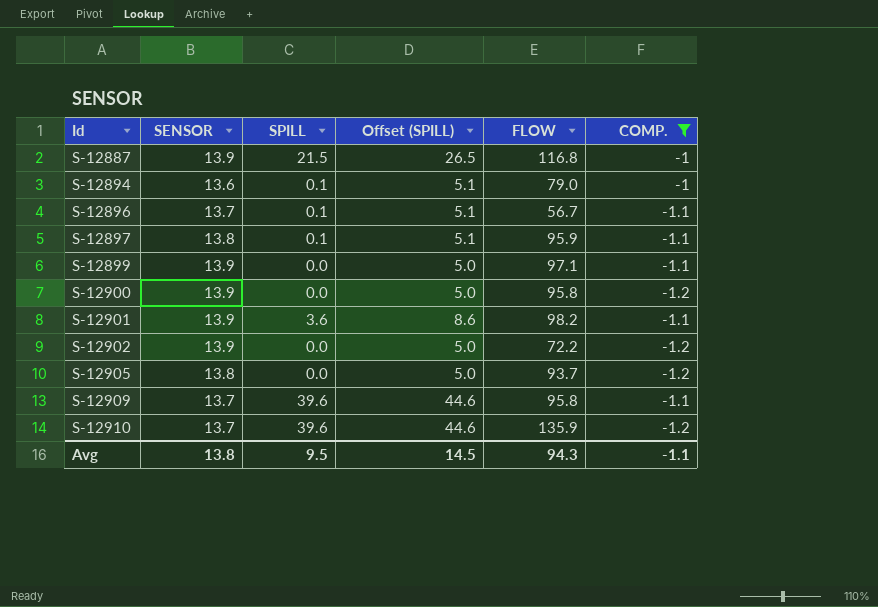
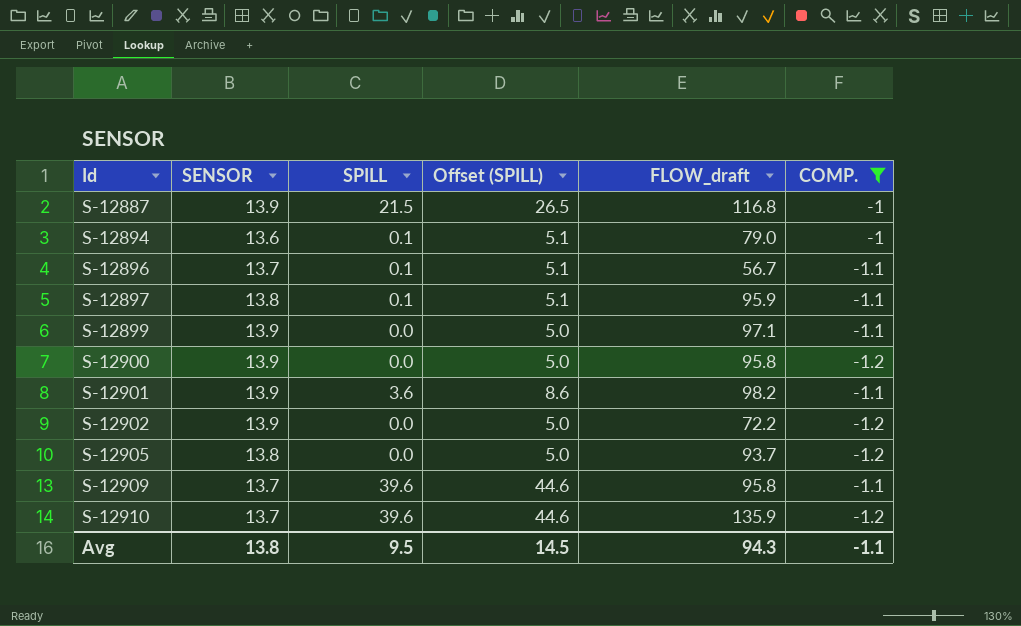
column name: FLOW -> FLOW_draft

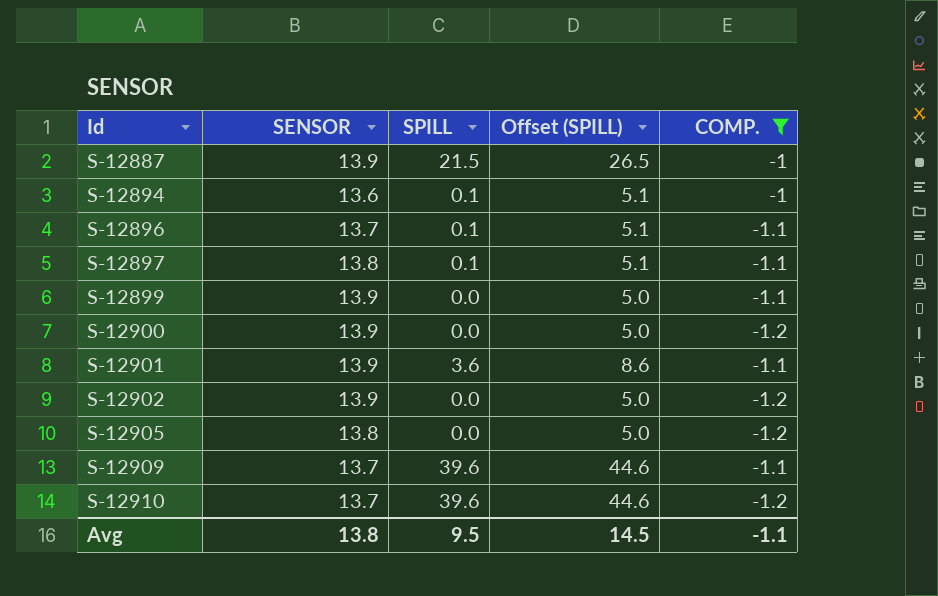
column FLOW_draft | position: 5 -> none

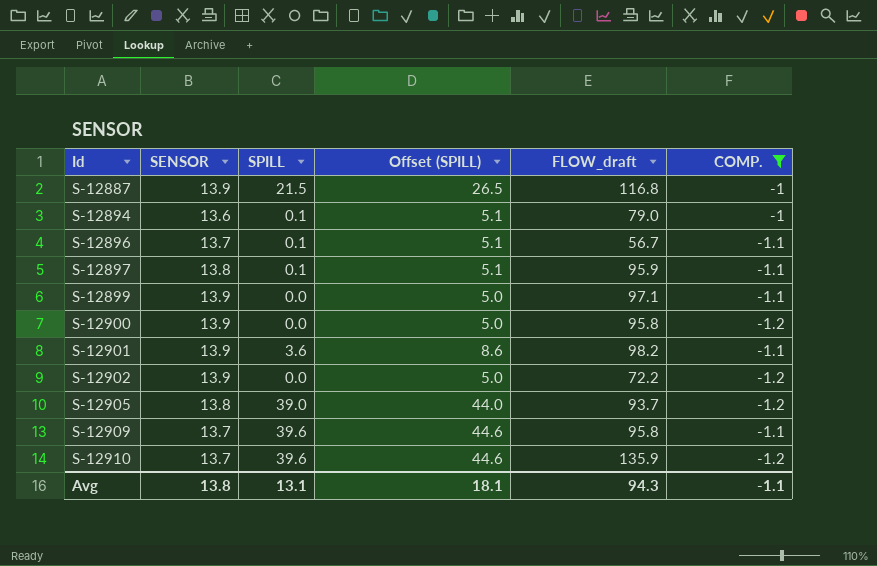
column FLOW_draft | position: none -> 5
S-12905 | SPILL: 0.0 -> 39.0
S-12905 | Offset (SPILL): 5.0 -> 44.0
Avg | SPILL: 9.5 -> 13.1
Avg | Offset (SPILL): 14.5 -> 18.1

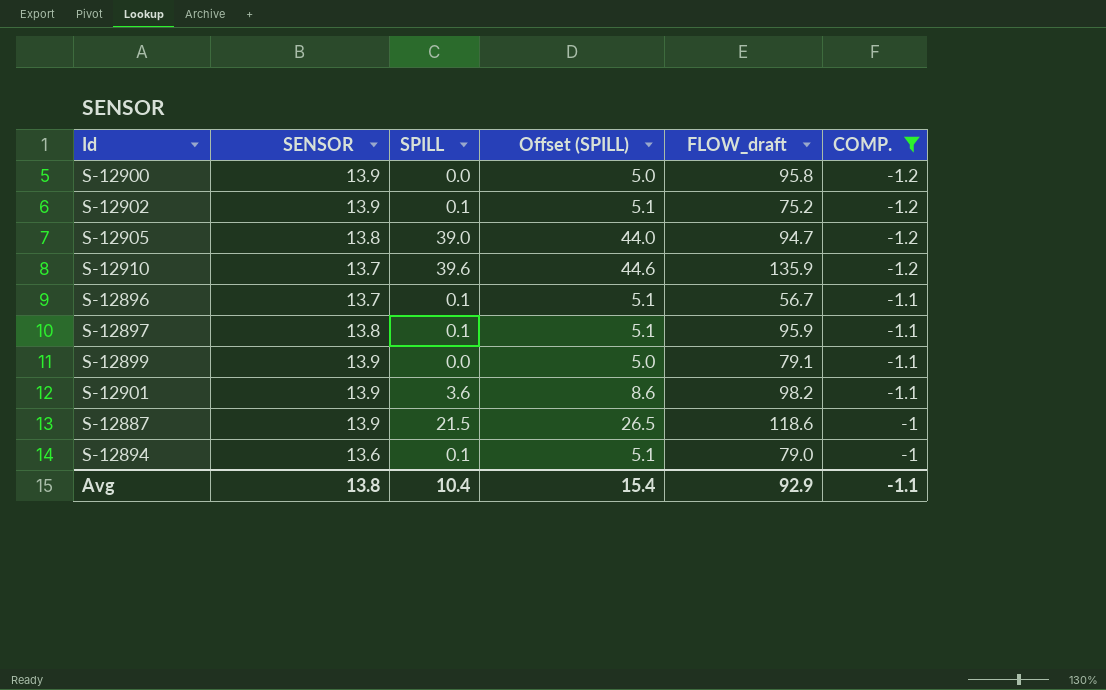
row order: Id ascending -> COMP. ascending
row S-12909: 13.7 | 39.6 | 44.6 | 95.8 | -1.1 -> none
S-12902 | SPILL: 0.0 -> 0.1
S-12902 | Offset (SPILL): 5.0 -> 5.1
S-12902 | FLOW_draft: 72.2 -> 75.2
S-12905 | FLOW_draft: 93.7 -> 94.7
S-12899 | FLOW_draft: 97.1 -> 79.1
S-12887 | FLOW_draft: 116.8 -> 118.6
Avg | SPILL: 13.1 -> 10.4
Avg | Offset (SPILL): 18.1 -> 15.4
Avg | FLOW_draft: 94.3 -> 92.9

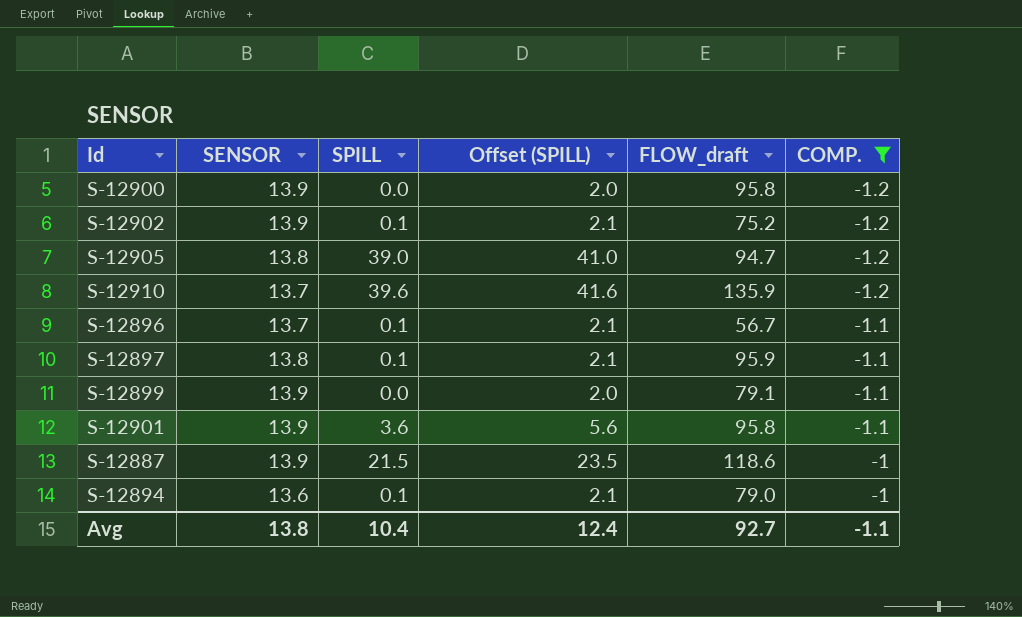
column Offset (SPILL) | formula: [SPILL] + 5 -> [SPILL] + 2
S-12901 | FLOW_draft: 98.2 -> 95.8
Avg | Offset (SPILL): 15.4 -> 12.4
Avg | FLOW_draft: 92.9 -> 92.7

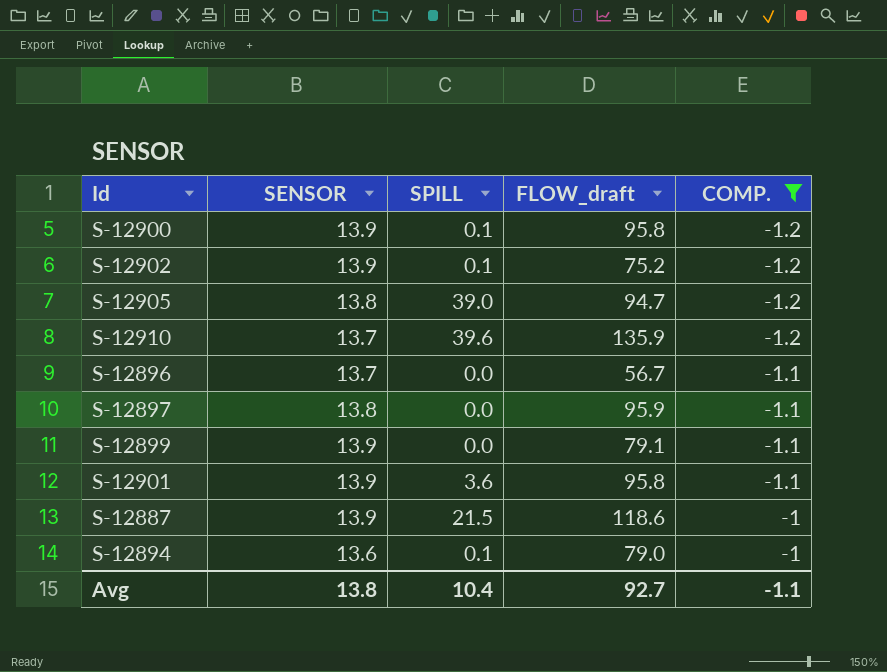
column Offset (SPILL) | formula: [SPILL] + 2 -> none
S-12900 | SPILL: 0.0 -> 0.1
S-12896 | SPILL: 0.1 -> 0.0
S-12897 | SPILL: 0.1 -> 0.0

